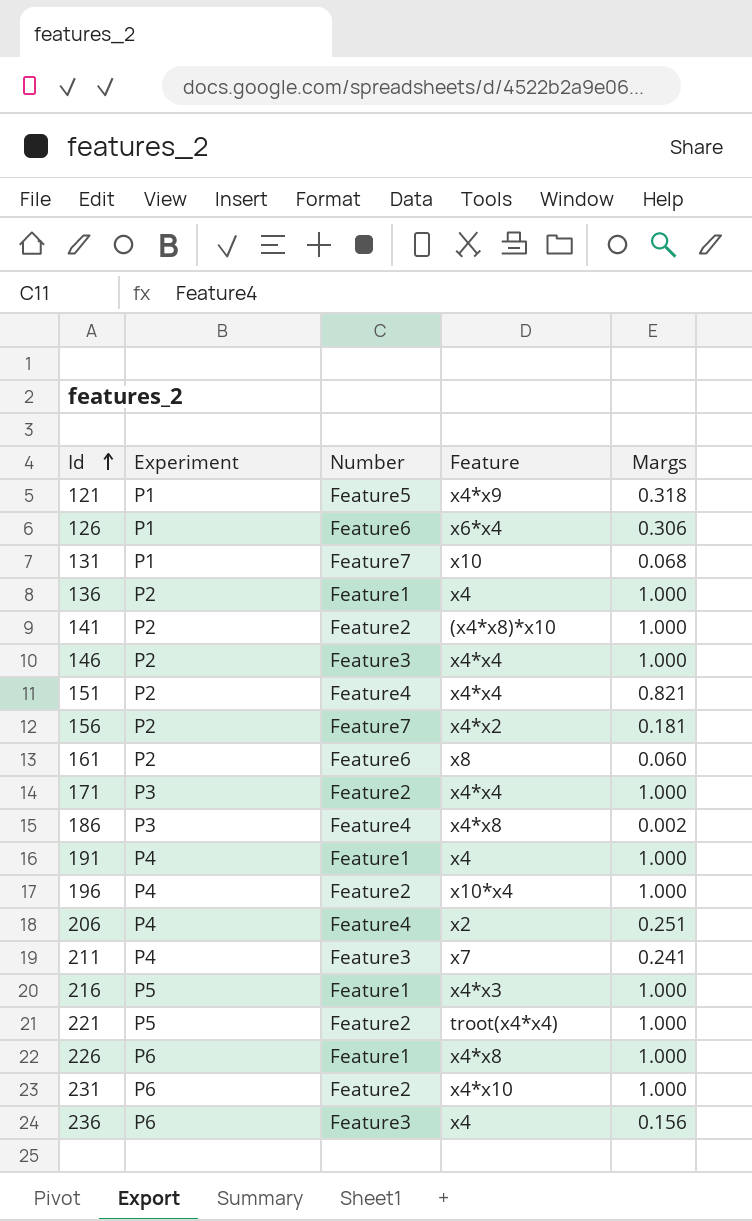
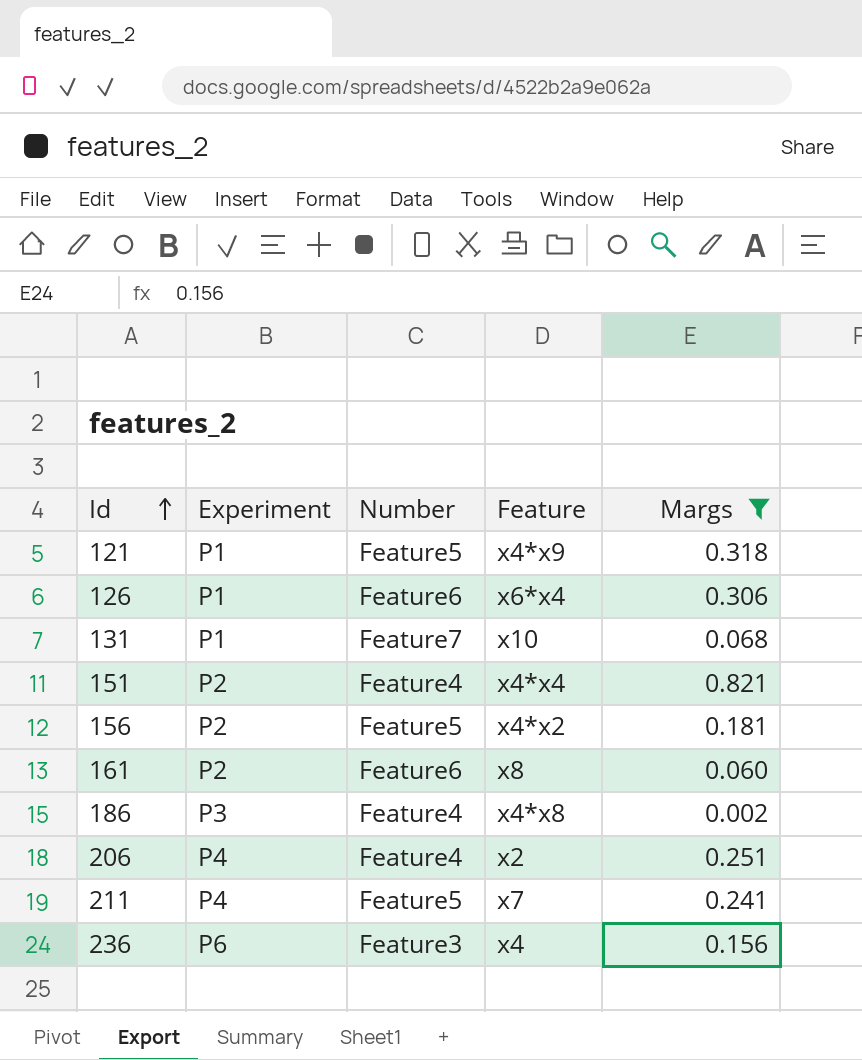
filter: none -> Margs != 1.000
156 | Number: Feature7 -> Feature5
211 | Number: Feature3 -> Feature5

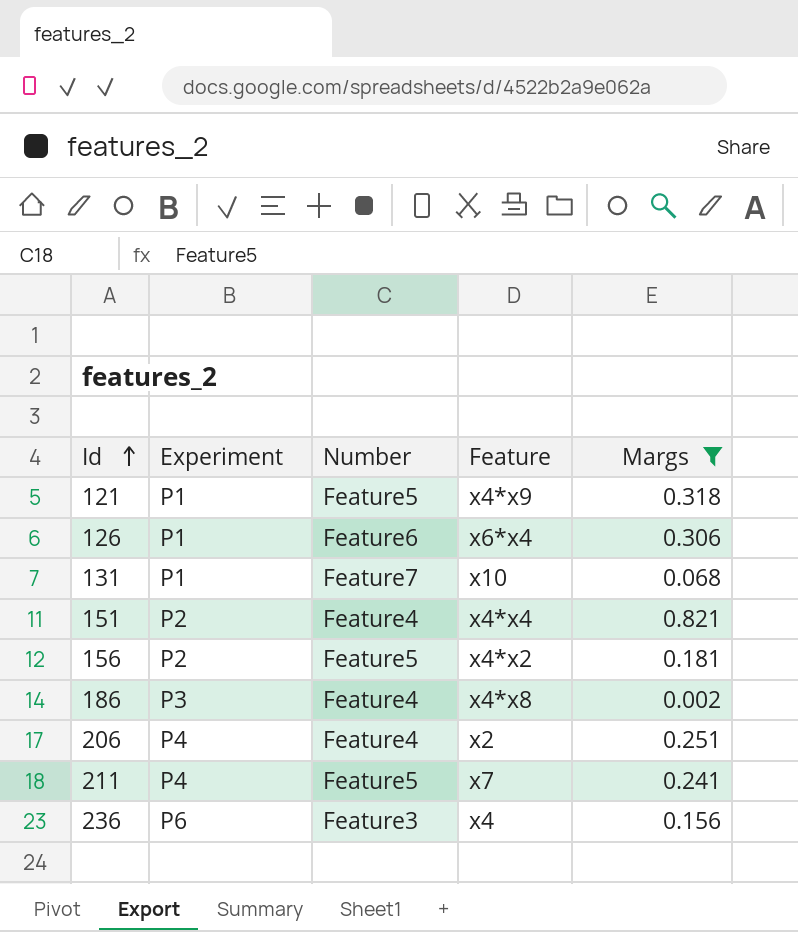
row 161: P2 | Feature6 | x8 | 0.060 -> none

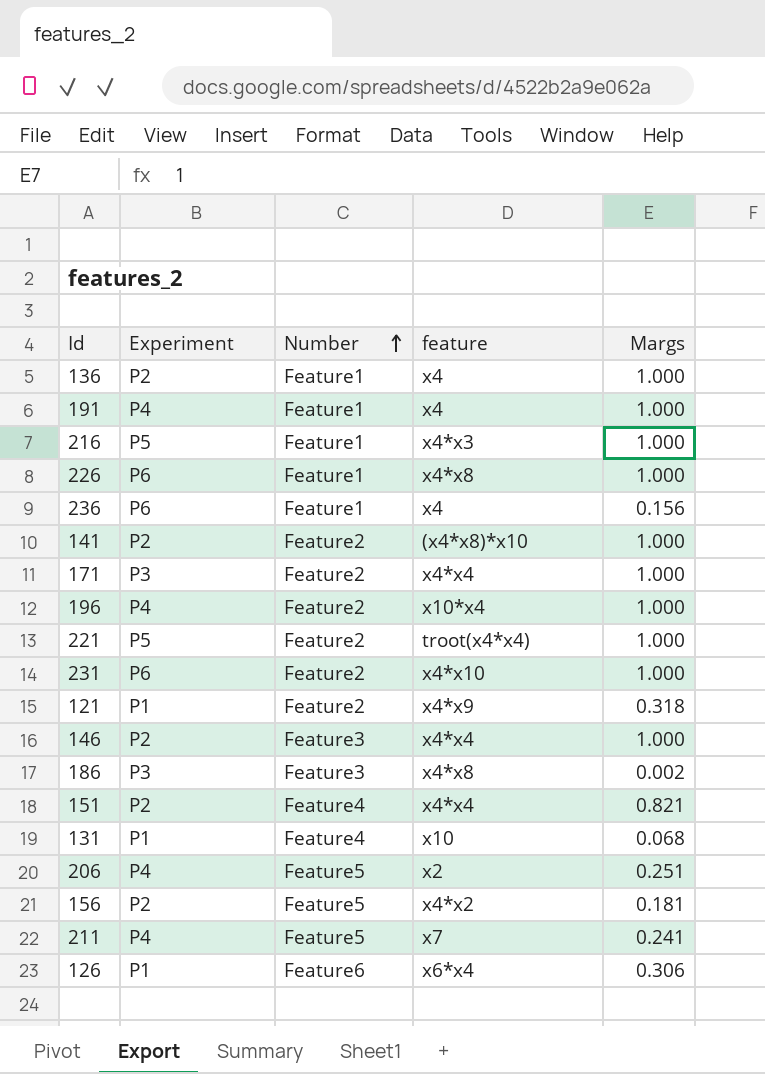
filter: Margs != 1.000 -> none
row order: Id ascending -> Number ascending
column name: Feature -> feature
236 | Number: Feature3 -> Feature1
121 | Number: Feature5 -> Feature2
186 | Number: Feature4 -> Feature3
131 | Number: Feature7 -> Feature4
206 | Number: Feature4 -> Feature5

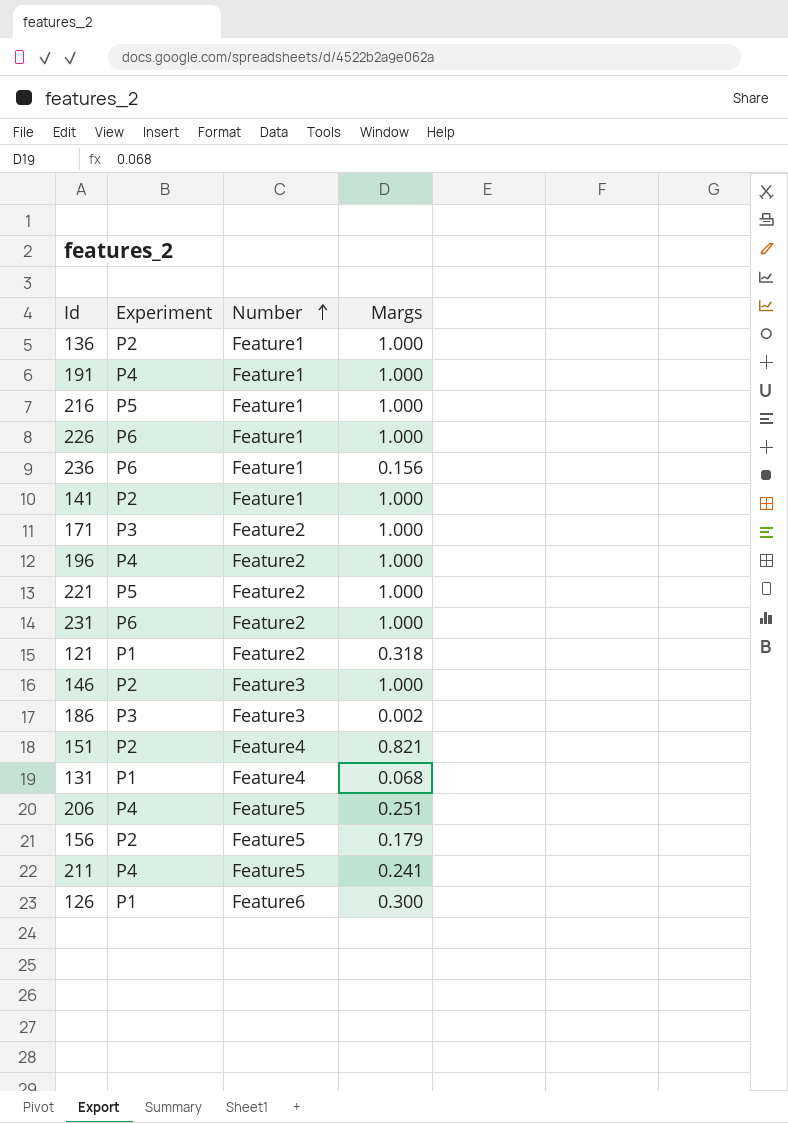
column feature | position: 4 -> none
141 | Number: Feature2 -> Feature1
156 | Margs: 0.181 -> 0.179
126 | Margs: 0.306 -> 0.300

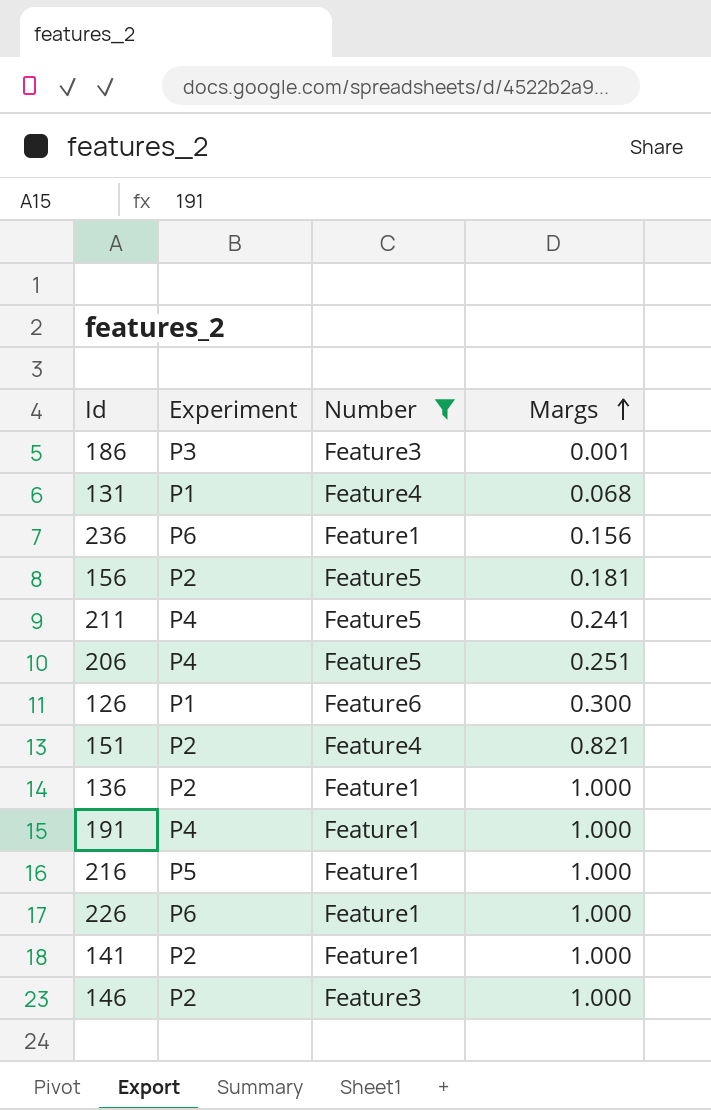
filter: none -> Number != Feature2
row order: Number ascending -> Margs ascending
186 | Margs: 0.002 -> 0.001
156 | Margs: 0.179 -> 0.181

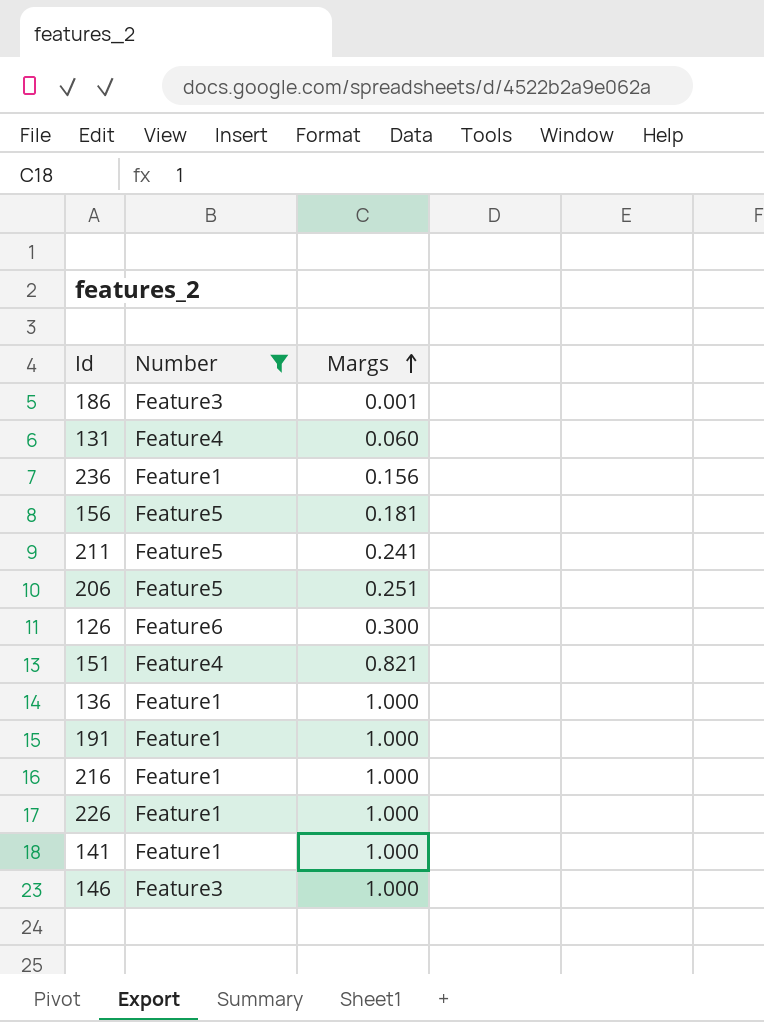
column Experiment | position: 2 -> none
131 | Margs: 0.068 -> 0.060

